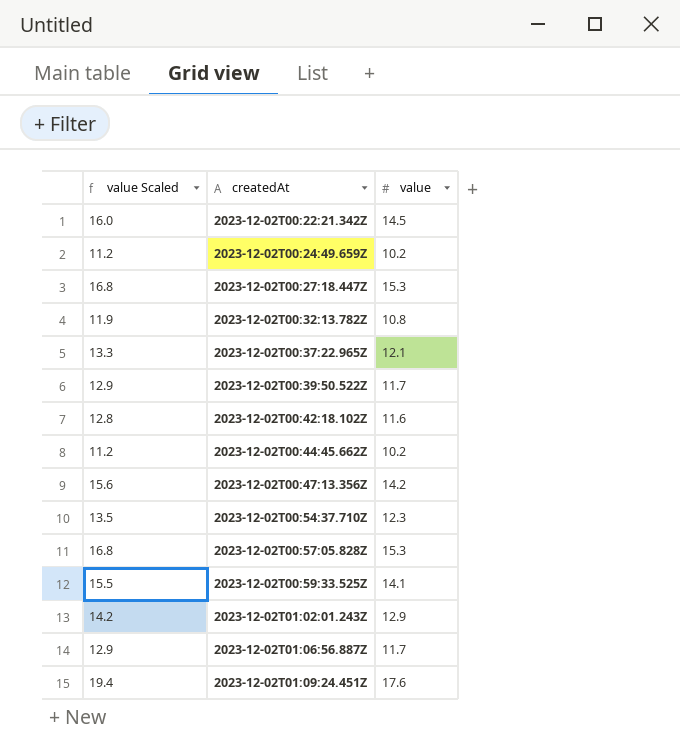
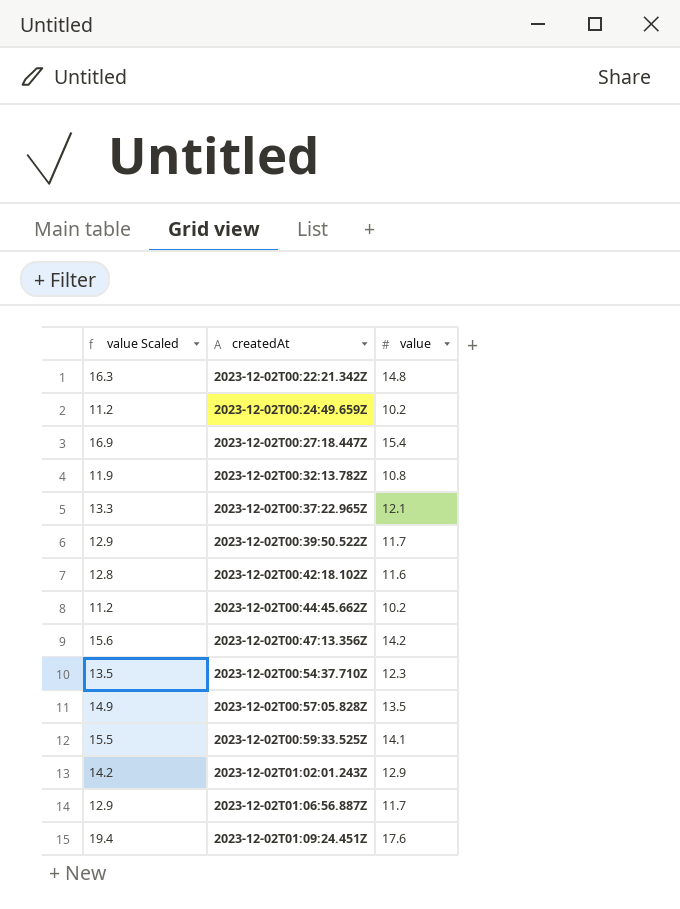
2023-12-02T00:22:21.342Z | value Scaled: 16.0 -> 16.3
2023-12-02T00:22:21.342Z | value: 14.5 -> 14.8
2023-12-02T00:27:18.447Z | value Scaled: 16.8 -> 16.9
2023-12-02T00:27:18.447Z | value: 15.3 -> 15.4
2023-12-02T00:57:05.828Z | value Scaled: 16.8 -> 14.9
2023-12-02T00:57:05.828Z | value: 15.3 -> 13.5

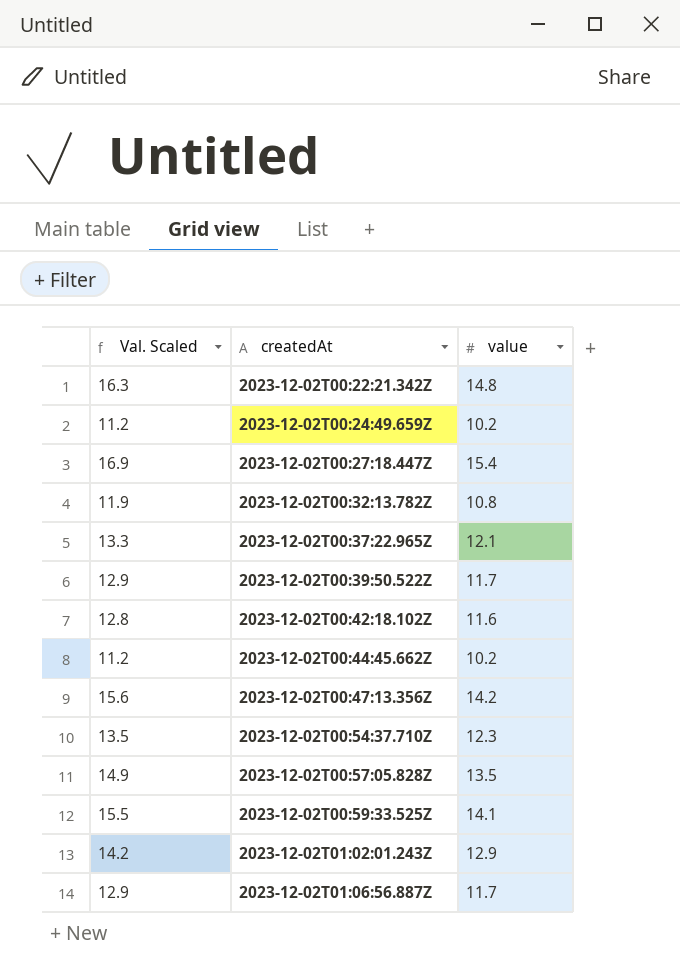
column name: value Scaled -> Val. Scaled
row 2023-12-02T01:09:24.451Z: 19.4 | 17.6 -> none

